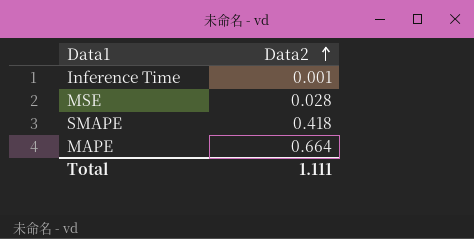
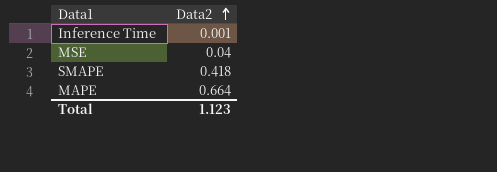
MSE | Data2: 0.028 -> 0.04
Total | Data2: 1.111 -> 1.123

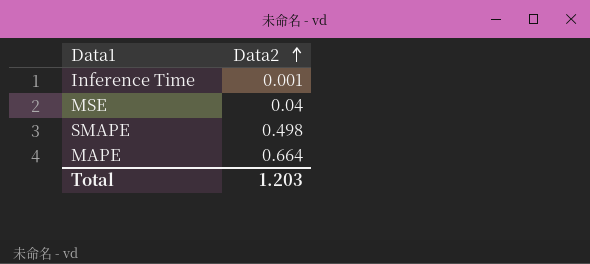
SMAPE | Data2: 0.418 -> 0.498
Total | Data2: 1.123 -> 1.203

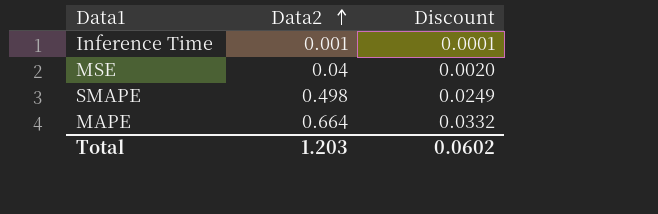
column Discount | formula: none -> [Data2] * 0.05

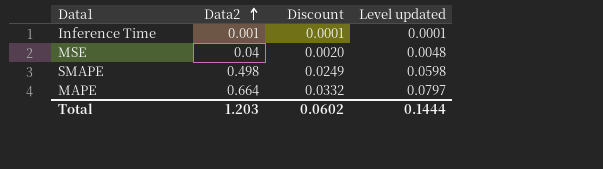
column Level updated | formula: none -> [Data2] * 0.12

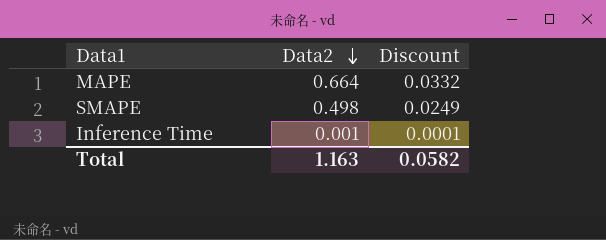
row order: Data2 ascending -> Data2 descending
column Level updated | formula: [Data2] * 0.12 -> none
row MSE: 0.04 | 0.0020 | 0.0048 -> none
Total | Data2: 1.203 -> 1.163
Total | Discount: 0.0602 -> 0.0582

